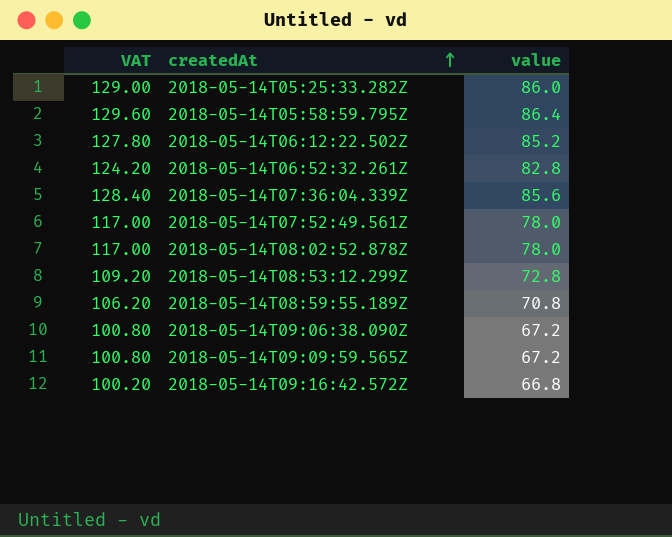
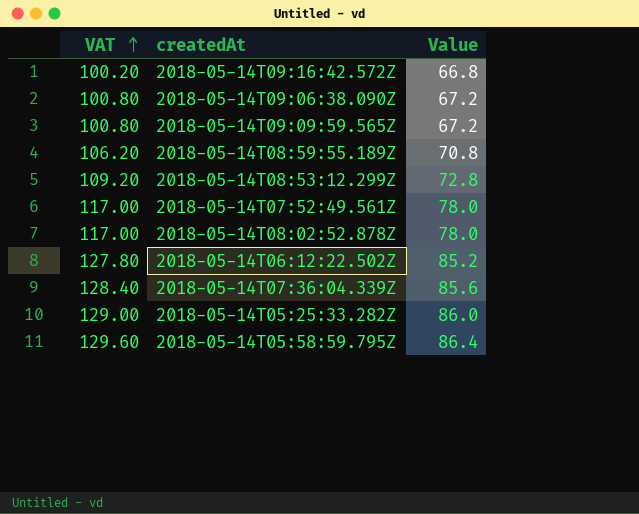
row order: createdAt ascending -> VAT ascending
column name: value -> Value
row 2018-05-14T06:52:32.261Z: 124.20 | 82.8 -> none

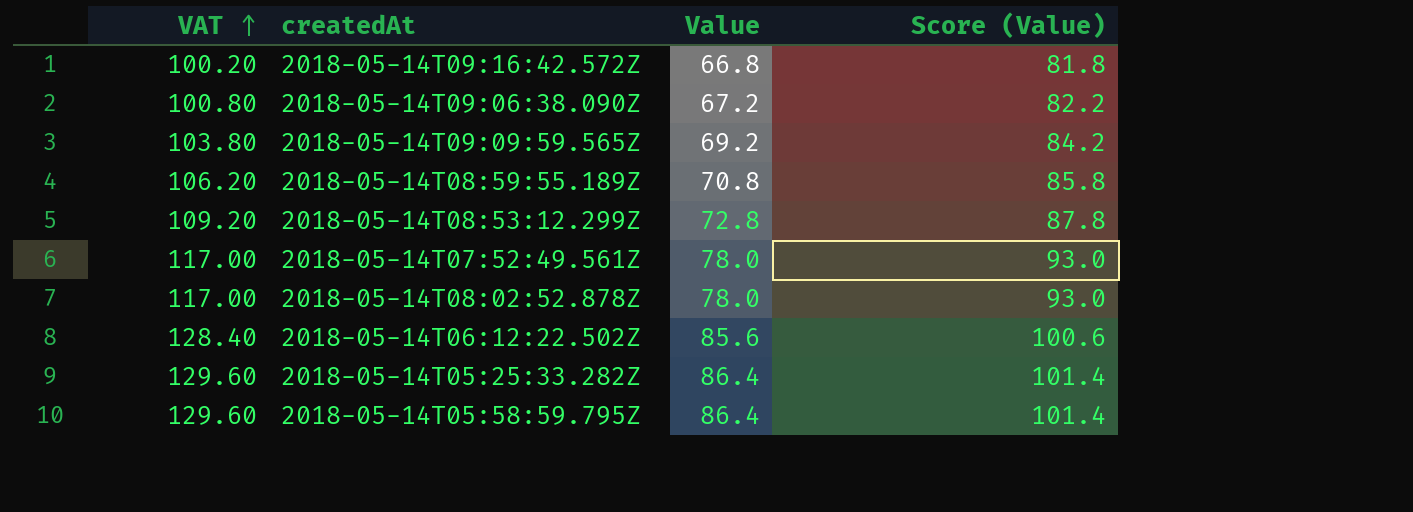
column Score (Value) | formula: none -> [Value] + 15
row 2018-05-14T07:36:04.339Z: 128.40 | 85.6 -> none
2018-05-14T09:09:59.565Z | VAT: 100.80 -> 103.80
2018-05-14T09:09:59.565Z | Value: 67.2 -> 69.2
2018-05-14T06:12:22.502Z | VAT: 127.80 -> 128.40
2018-05-14T06:12:22.502Z | Value: 85.2 -> 85.6
2018-05-14T05:25:33.282Z | VAT: 129.00 -> 129.60
2018-05-14T05:25:33.282Z | Value: 86.0 -> 86.4

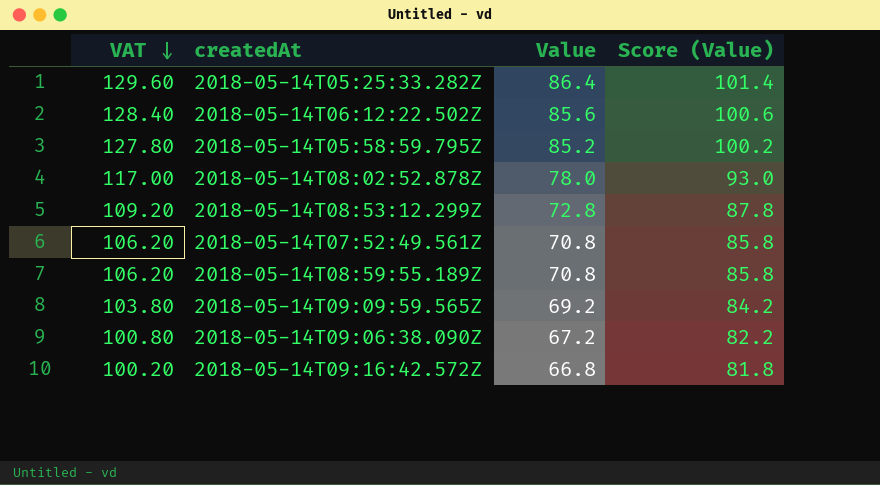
row order: VAT ascending -> VAT descending
2018-05-14T05:58:59.795Z | VAT: 129.60 -> 127.80
2018-05-14T05:58:59.795Z | Value: 86.4 -> 85.2
2018-05-14T05:58:59.795Z | Score (Value): 101.4 -> 100.2
2018-05-14T07:52:49.561Z | VAT: 117.00 -> 106.20
2018-05-14T07:52:49.561Z | Value: 78.0 -> 70.8
2018-05-14T07:52:49.561Z | Score (Value): 93.0 -> 85.8

